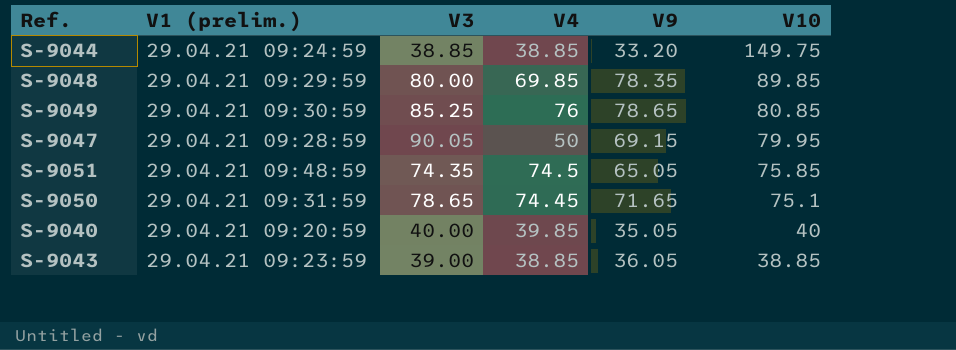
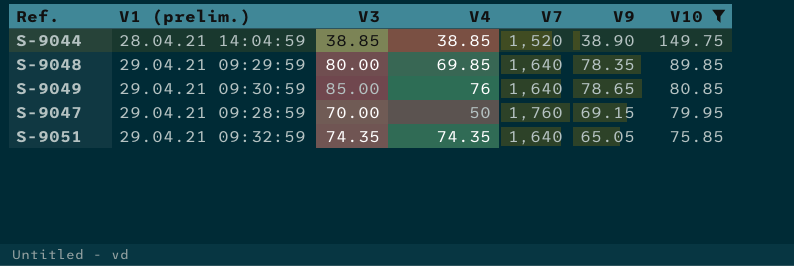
filter: none -> V10 >= 75.85
column V7 | position: none -> 5
S-9044 | V1 (prelim.): 29.04.21 09:24:59 -> 28.04.21 14:04:59
S-9044 | V9: 33.20 -> 38.90
S-9049 | V3: 85.25 -> 85.00
S-9047 | V3: 90.05 -> 70.00
S-9051 | V1 (prelim.): 29.04.21 09:48:59 -> 29.04.21 09:32:59
S-9051 | V4: 74.5 -> 74.35

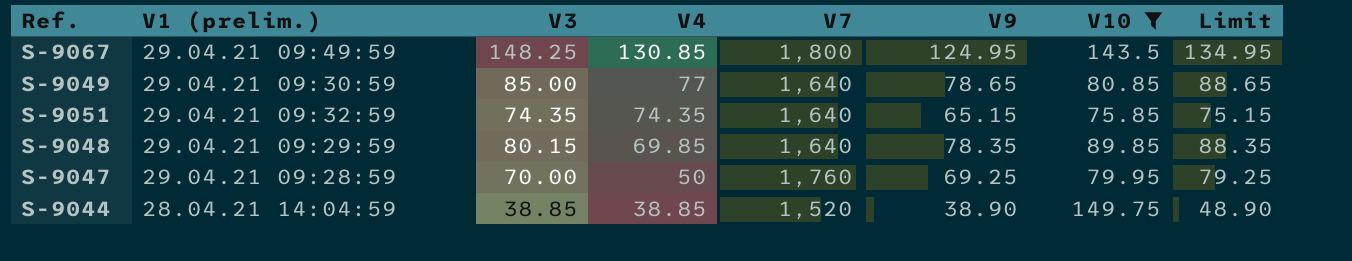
row order: V10 descending -> V4 descending
column Limit | formula: none -> [V9] + 10
row S-9067: none -> 29.04.21 09:49:59 | 148.25 | 130.85 | 1,800 | 124.95 | 143.5 | 134.95
S-9049 | V4: 76 -> 77
S-9051 | V9: 65.05 -> 65.15
S-9048 | V3: 80.00 -> 80.15
S-9047 | V9: 69.15 -> 69.25

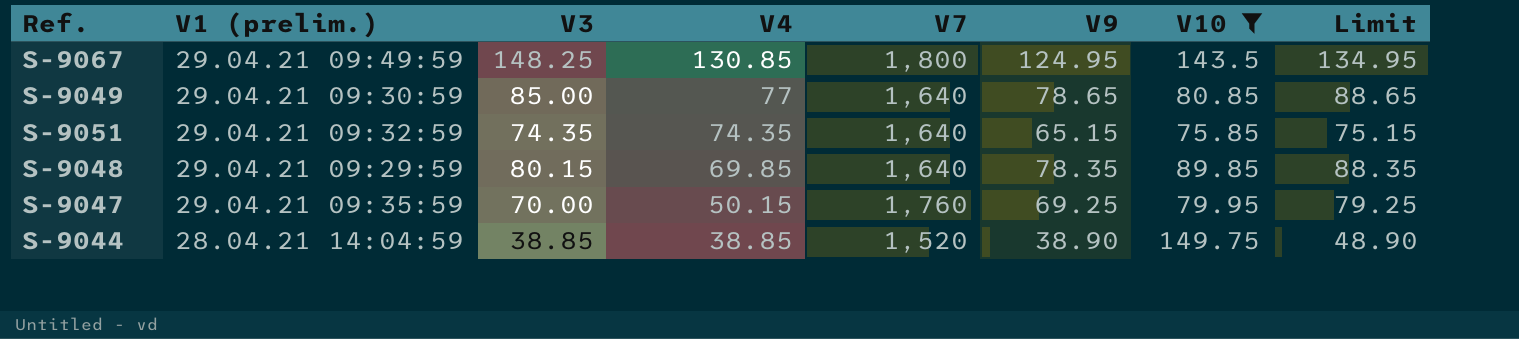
S-9047 | V1 (prelim.): 29.04.21 09:28:59 -> 29.04.21 09:35:59
S-9047 | V4: 50 -> 50.15

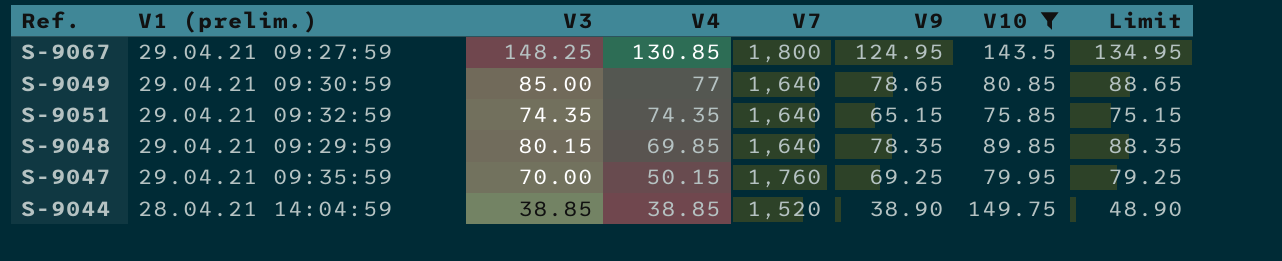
S-9067 | V1 (prelim.): 29.04.21 09:49:59 -> 29.04.21 09:27:59

